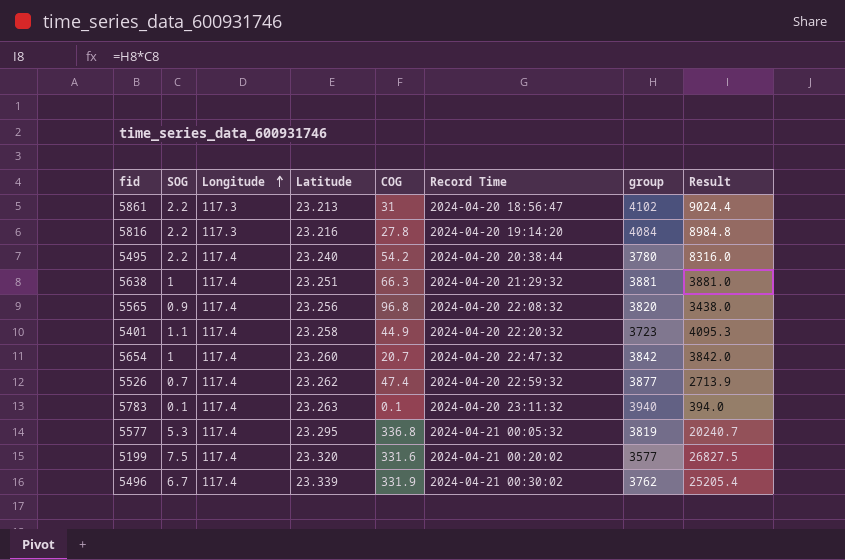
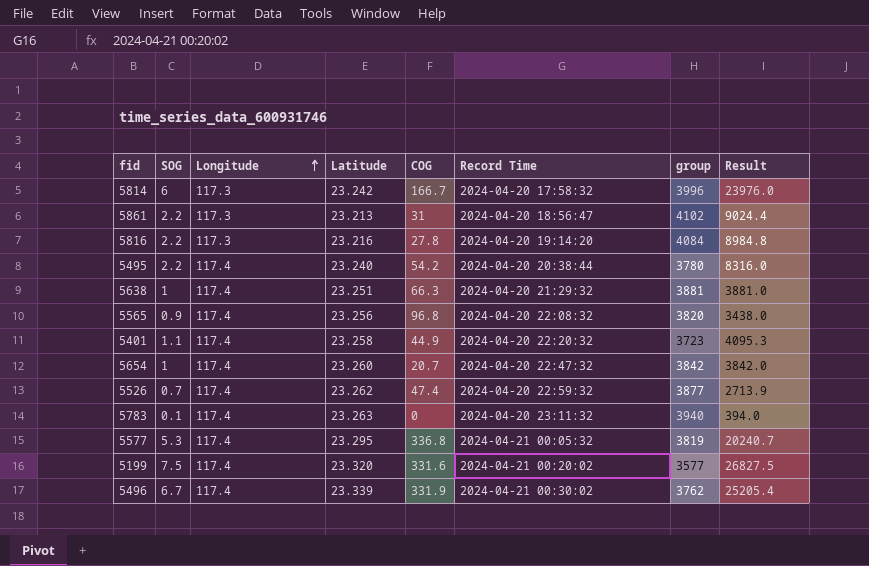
row 5814: none -> 6 | 117.3 | 23.242 | 166.7 | 2024-04-20 17:58:32 | 3996 | 23976.0
5783 | COG: 0.1 -> 0

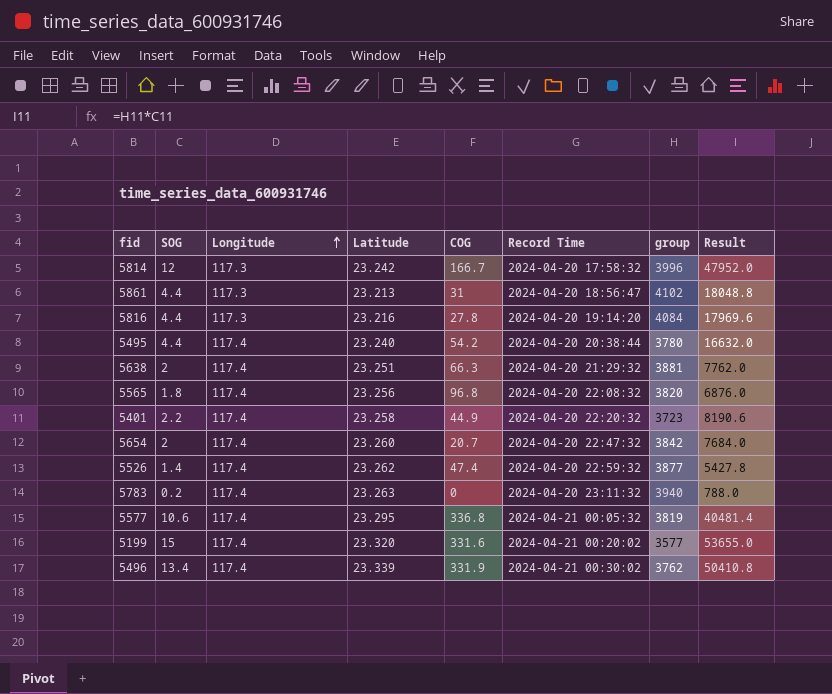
5814 | SOG: 6 -> 12
5814 | Result: 23976.0 -> 47952.0
5861 | SOG: 2.2 -> 4.4
5861 | Result: 9024.4 -> 18048.8
5816 | SOG: 2.2 -> 4.4
5816 | Result: 8984.8 -> 17969.6
5495 | SOG: 2.2 -> 4.4
5495 | Result: 8316.0 -> 16632.0
5638 | SOG: 1 -> 2
5638 | Result: 3881.0 -> 7762.0
5565 | SOG: 0.9 -> 1.8
5565 | Result: 3438.0 -> 6876.0
5401 | SOG: 1.1 -> 2.2
5401 | Result: 4095.3 -> 8190.6
5654 | SOG: 1 -> 2
5654 | Result: 3842.0 -> 7684.0
5526 | SOG: 0.7 -> 1.4
5526 | Result: 2713.9 -> 5427.8
5783 | SOG: 0.1 -> 0.2
5783 | Result: 394.0 -> 788.0
5577 | SOG: 5.3 -> 10.6
5577 | Result: 20240.7 -> 40481.4
5199 | SOG: 7.5 -> 15
5199 | Result: 26827.5 -> 53655.0
5496 | SOG: 6.7 -> 13.4
5496 | Result: 25205.4 -> 50410.8

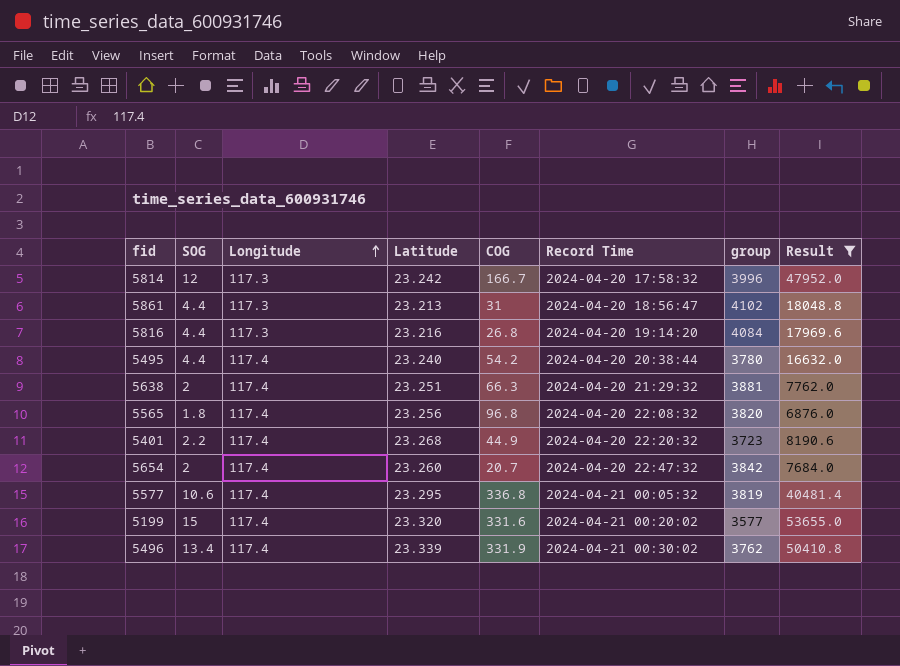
filter: none -> Result >= 6876.0
5816 | COG: 27.8 -> 26.8
5401 | Latitude: 23.258 -> 23.268

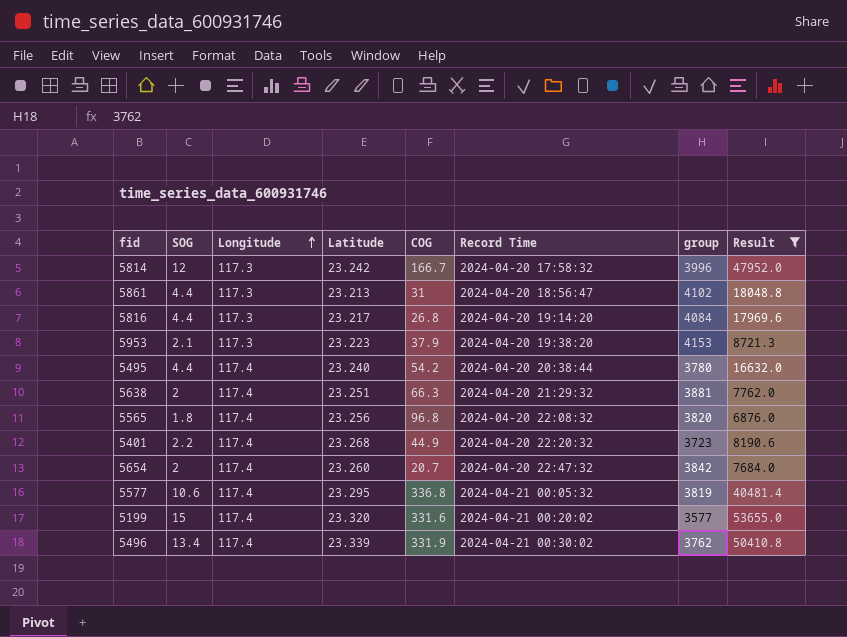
5816 | Latitude: 23.216 -> 23.217
row 5953: none -> 2.1 | 117.3 | 23.223 | 37.9 | 2024-04-20 19:38:20 | 4153 | 8721.3

